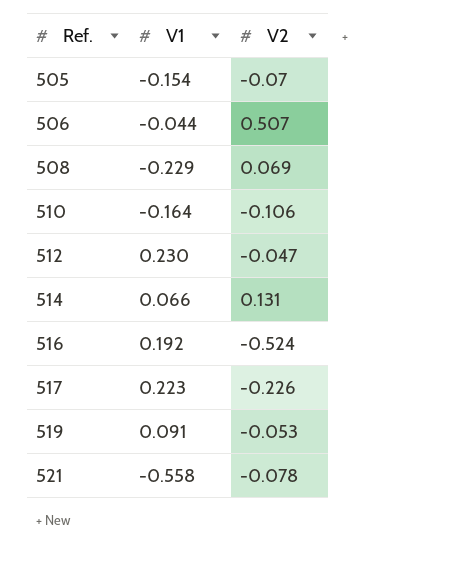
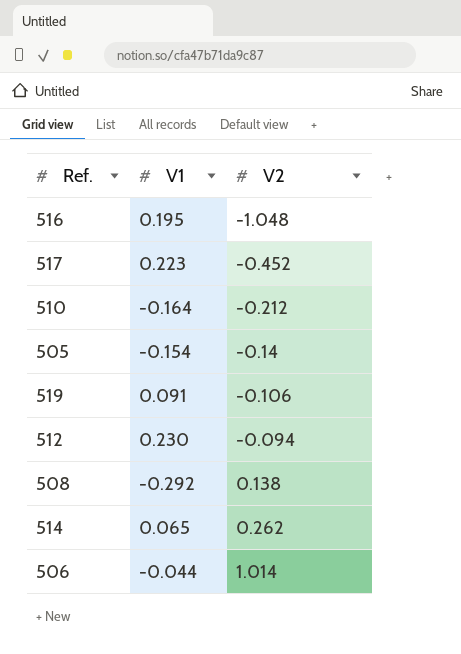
row order: Ref. ascending -> V2 ascending
row 521: -0.558 | -0.078 -> none
516 | V1: 0.192 -> 0.195
516 | V2: -0.524 -> -1.048
517 | V2: -0.226 -> -0.452
510 | V2: -0.106 -> -0.212
505 | V2: -0.07 -> -0.14
519 | V2: -0.053 -> -0.106
512 | V2: -0.047 -> -0.094
508 | V1: -0.229 -> -0.292
508 | V2: 0.069 -> 0.138
514 | V1: 0.066 -> 0.065
514 | V2: 0.131 -> 0.262
506 | V2: 0.507 -> 1.014

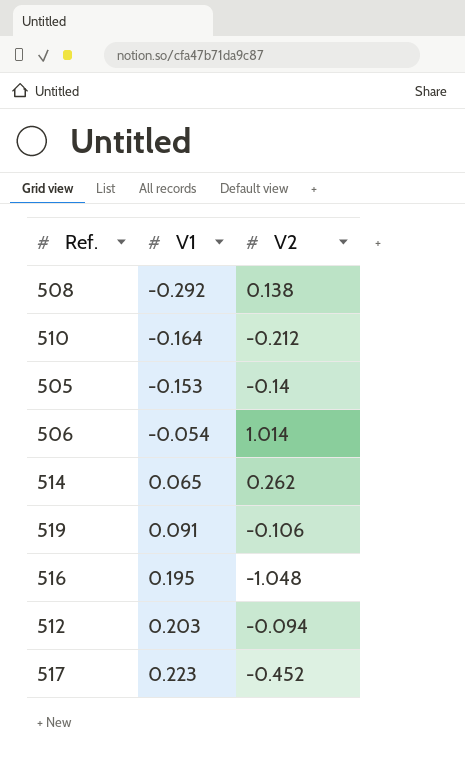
row order: V2 ascending -> V1 ascending
505 | V1: -0.154 -> -0.153
506 | V1: -0.044 -> -0.054
512 | V1: 0.230 -> 0.203

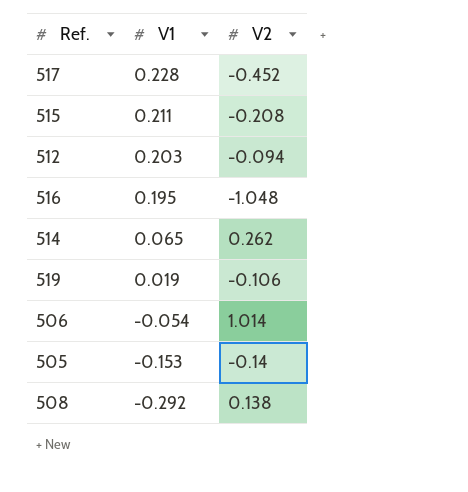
row order: V1 ascending -> V1 descending
row 510: -0.164 | -0.212 -> none
517 | V1: 0.223 -> 0.228
row 515: none -> 0.211 | -0.208
519 | V1: 0.091 -> 0.019

